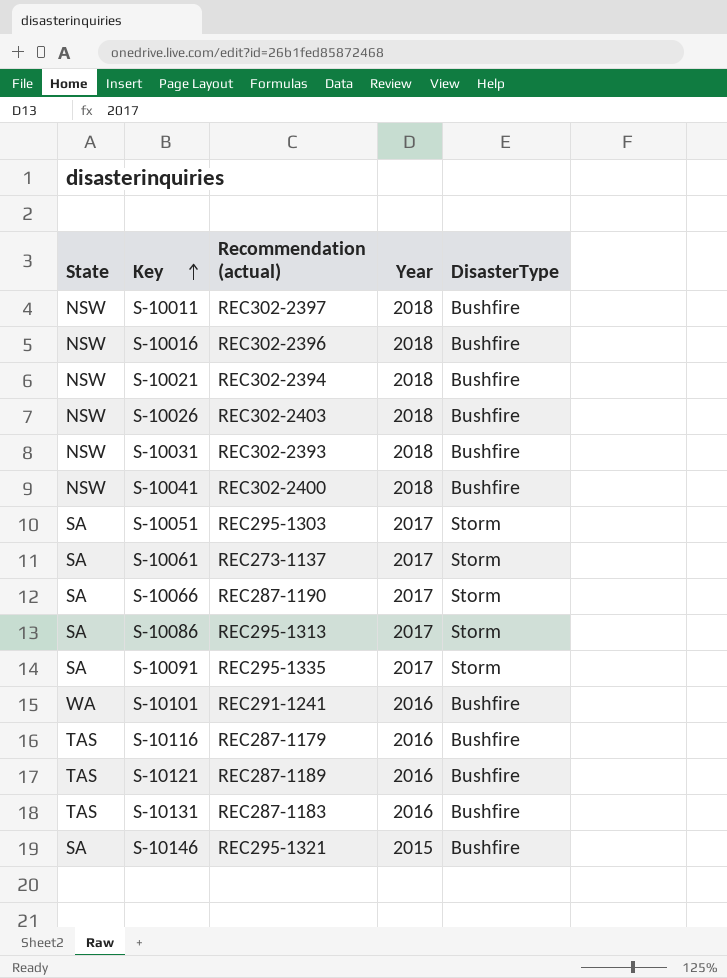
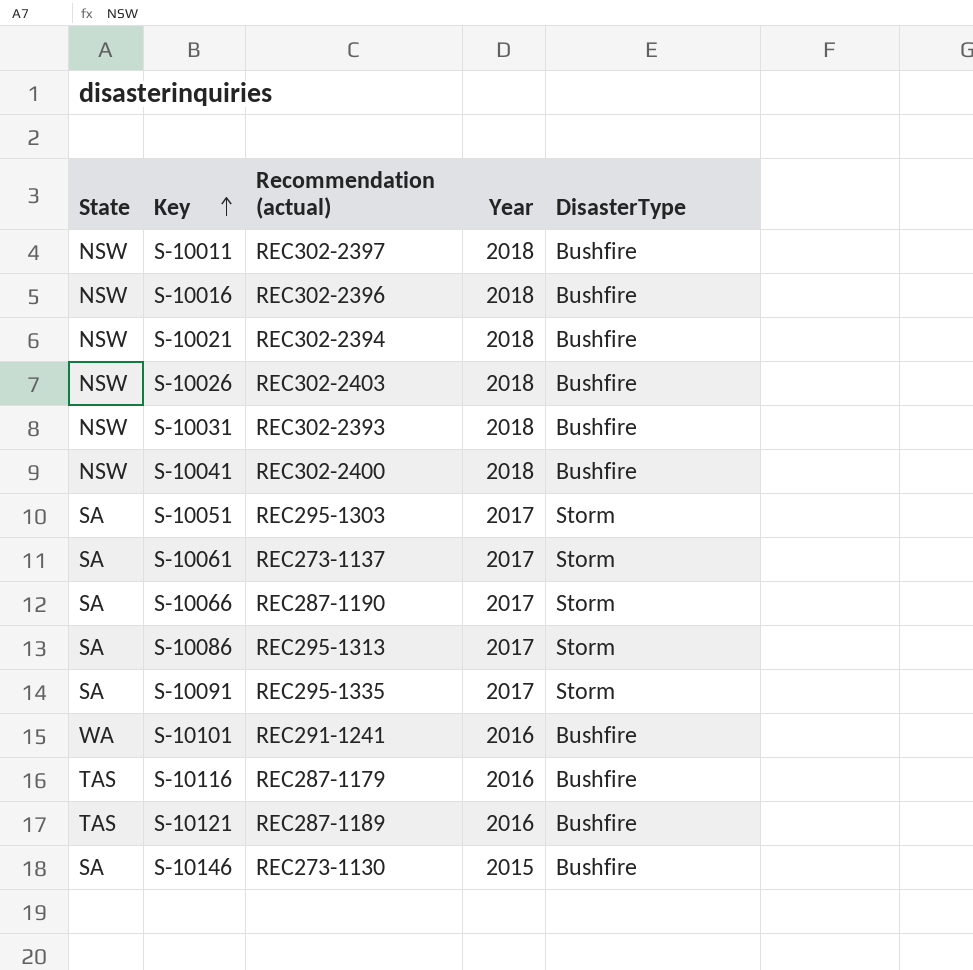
row S-10131: TAS | REC287-1183 | 2016 | Bushfire -> none
S-10146 | Recommendation (actual): REC295-1321 -> REC273-1130

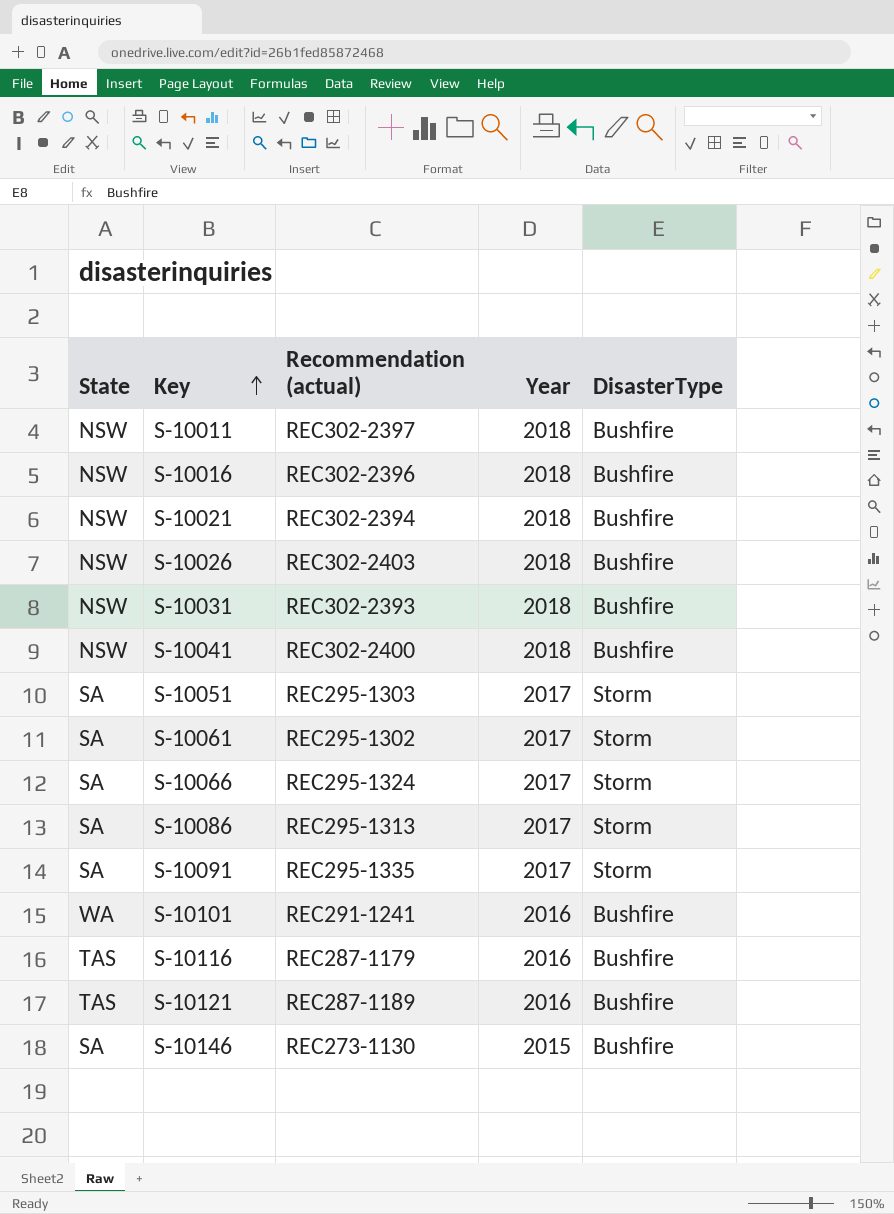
S-10061 | Recommendation (actual): REC273-1137 -> REC295-1302
S-10066 | Recommendation (actual): REC287-1190 -> REC295-1324

